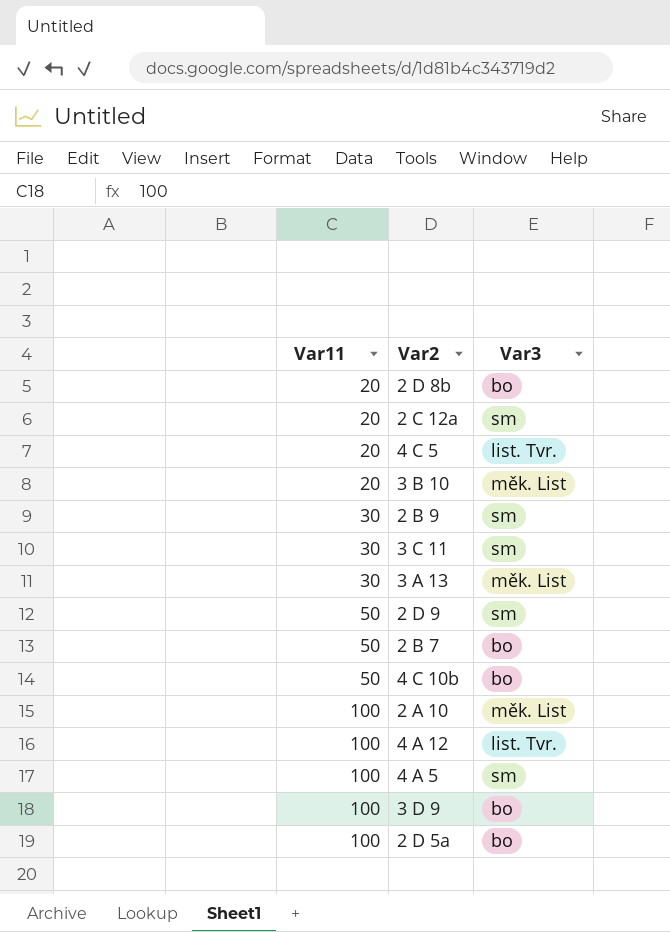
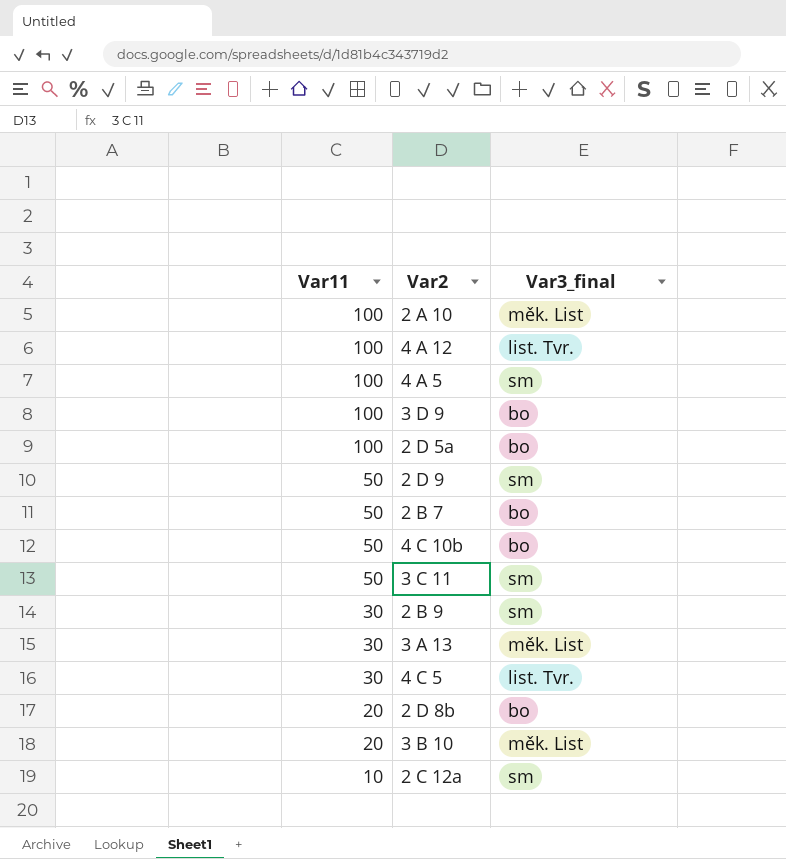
row order: Var11 ascending -> Var11 descending
column name: Var3 -> Var3_final
3 C 11 | Var11: 30 -> 50
4 C 5 | Var11: 20 -> 30
2 C 12a | Var11: 20 -> 10

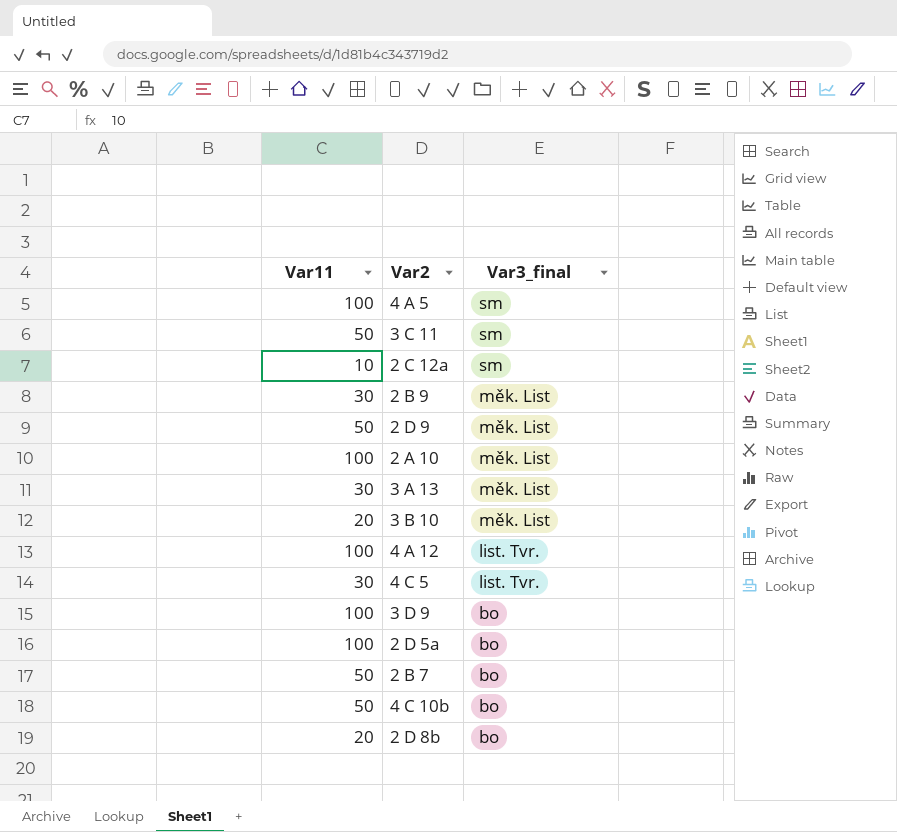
row order: Var11 descending -> Var3_final descending
2 B 9 | Var3_final: sm -> měk. List
2 D 9 | Var3_final: sm -> měk. List

